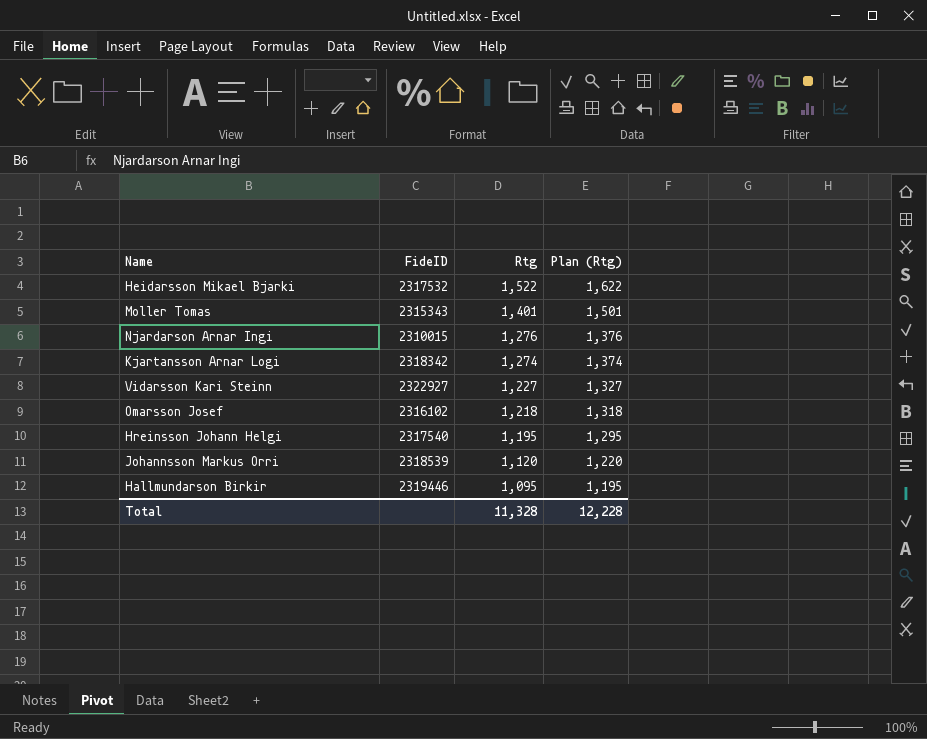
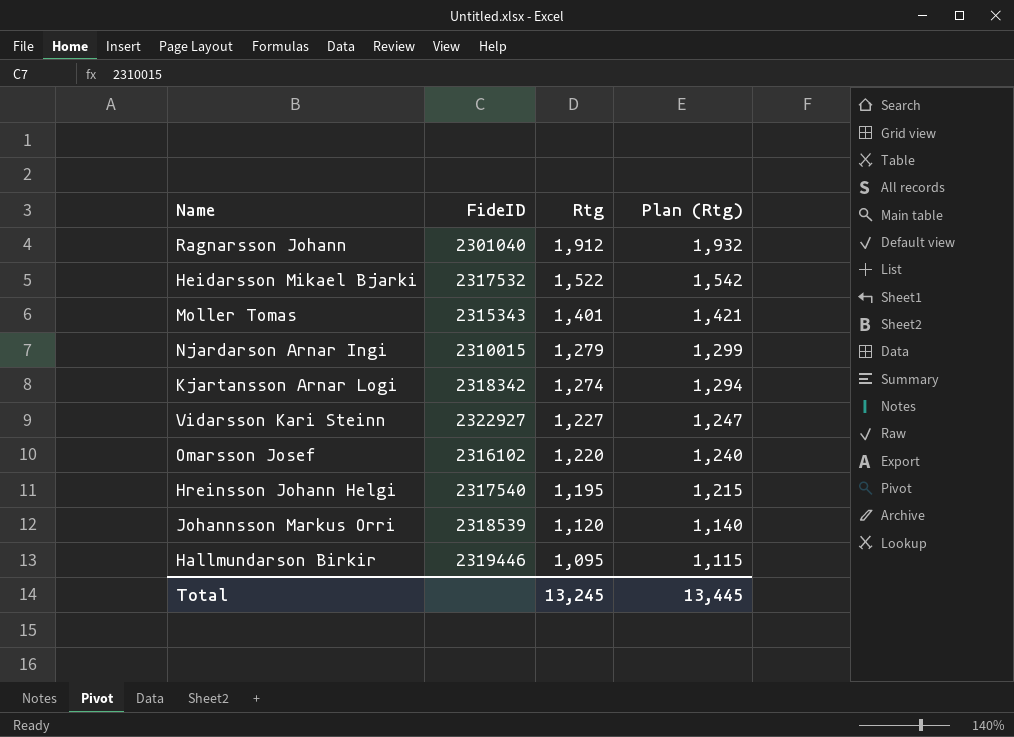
column Plan (Rtg) | formula: [Rtg] + 100 -> [Rtg] + 20
row Ragnarsson Johann: none -> 2301040 | 1,912 | 1,932
Njardarson Arnar Ingi | Rtg: 1,276 -> 1,279
Omarsson Josef | Rtg: 1,218 -> 1,220
Total | Rtg: 11,328 -> 13,245
Total | Plan (Rtg): 12,228 -> 13,445

